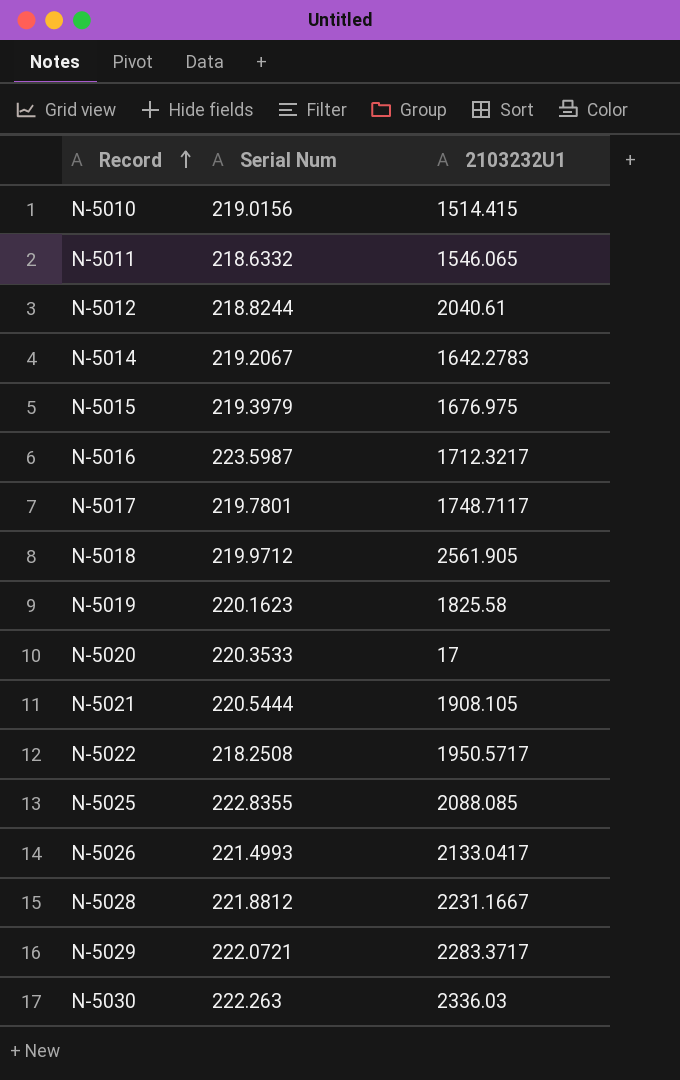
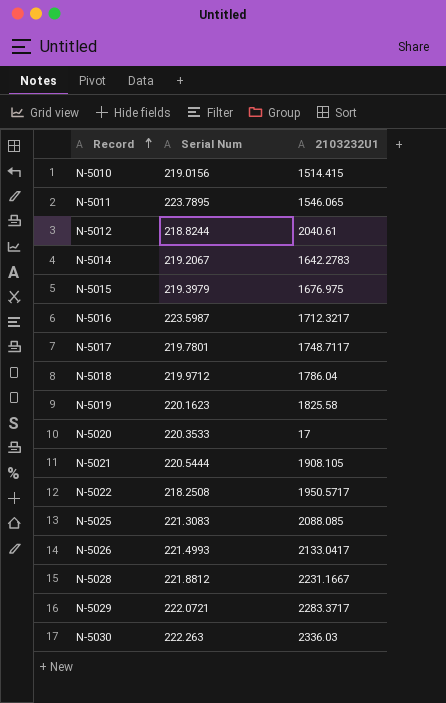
N-5011 | Serial Num: 218.6332 -> 223.7895
N-5018 | 2103232U1: 2561.905 -> 1786.04
N-5025 | Serial Num: 222.8355 -> 221.3083

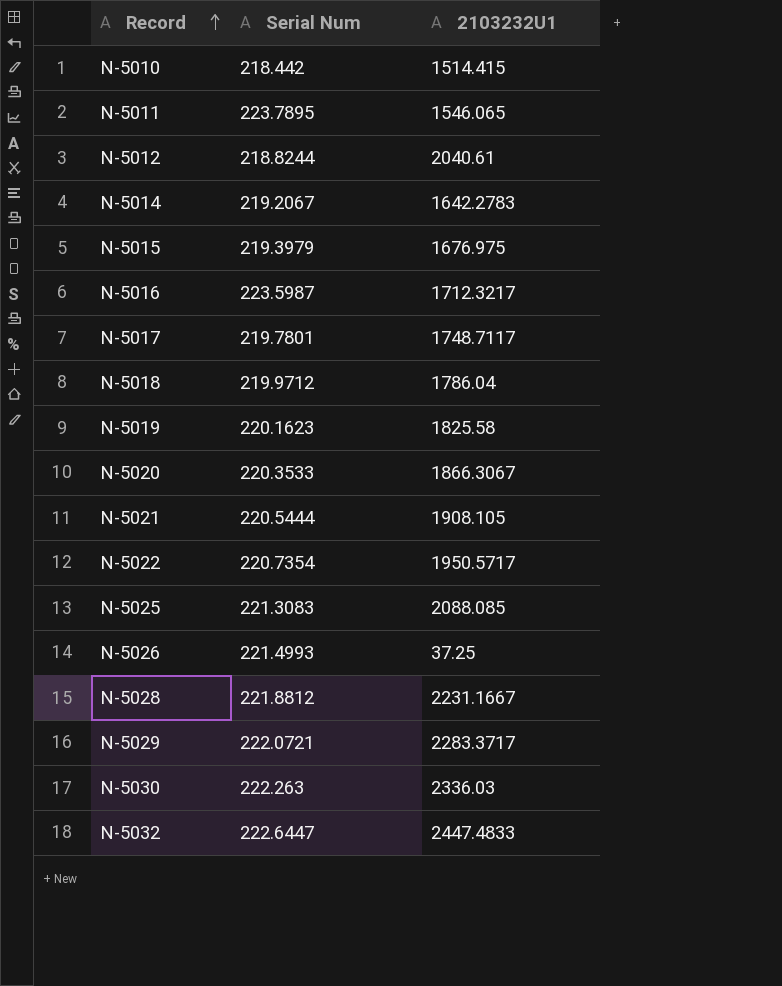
N-5010 | Serial Num: 219.0156 -> 218.442
N-5020 | 2103232U1: 17 -> 1866.3067
N-5022 | Serial Num: 218.2508 -> 220.7354
N-5026 | 2103232U1: 2133.0417 -> 37.25
row N-5032: none -> 222.6447 | 2447.4833

